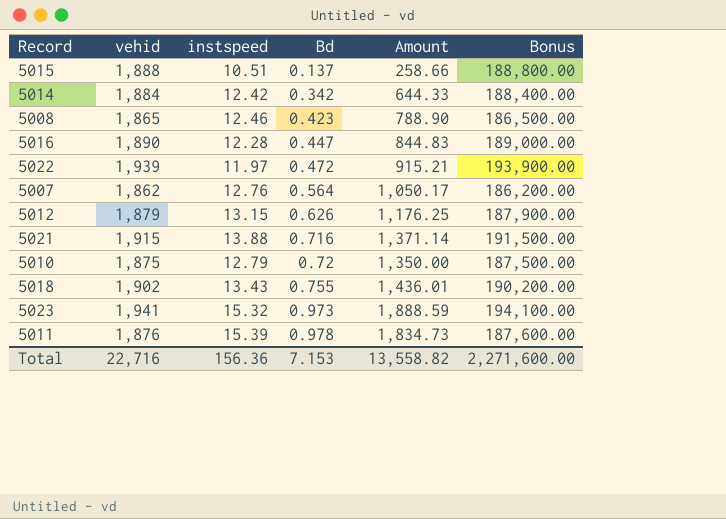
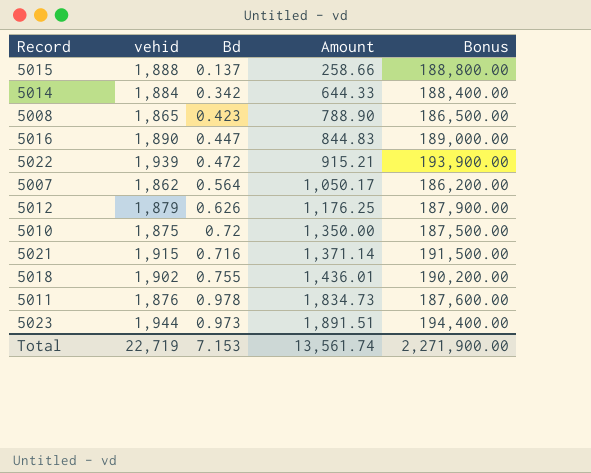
row order: Bd ascending -> Amount ascending
column instspeed | position: 3 -> none
5023 | vehid: 1,941 -> 1,944
5023 | Amount: 1,888.59 -> 1,891.51
5023 | Bonus: 194,100.00 -> 194,400.00
Total | vehid: 22,716 -> 22,719
Total | Amount: 13,558.82 -> 13,561.74
Total | Bonus: 2,271,600.00 -> 2,271,900.00

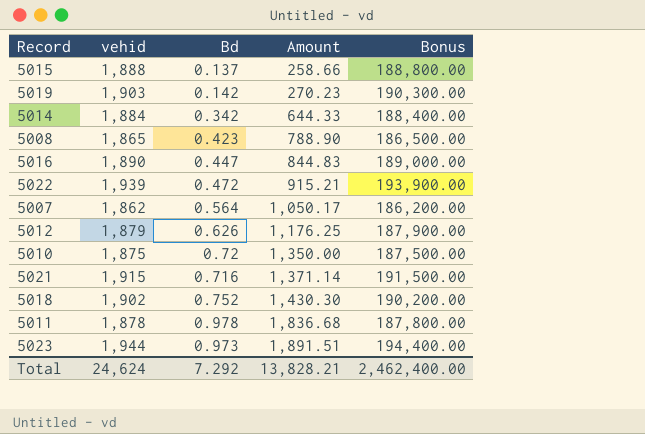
row 5019: none -> 1,903 | 0.142 | 270.23 | 190,300.00
5018 | Bd: 0.755 -> 0.752
5018 | Amount: 1,436.01 -> 1,430.30
5011 | vehid: 1,876 -> 1,878
5011 | Amount: 1,834.73 -> 1,836.68
5011 | Bonus: 187,600.00 -> 187,800.00
Total | vehid: 22,719 -> 24,624
Total | Bd: 7.153 -> 7.292
Total | Amount: 13,561.74 -> 13,828.21
Total | Bonus: 2,271,900.00 -> 2,462,400.00

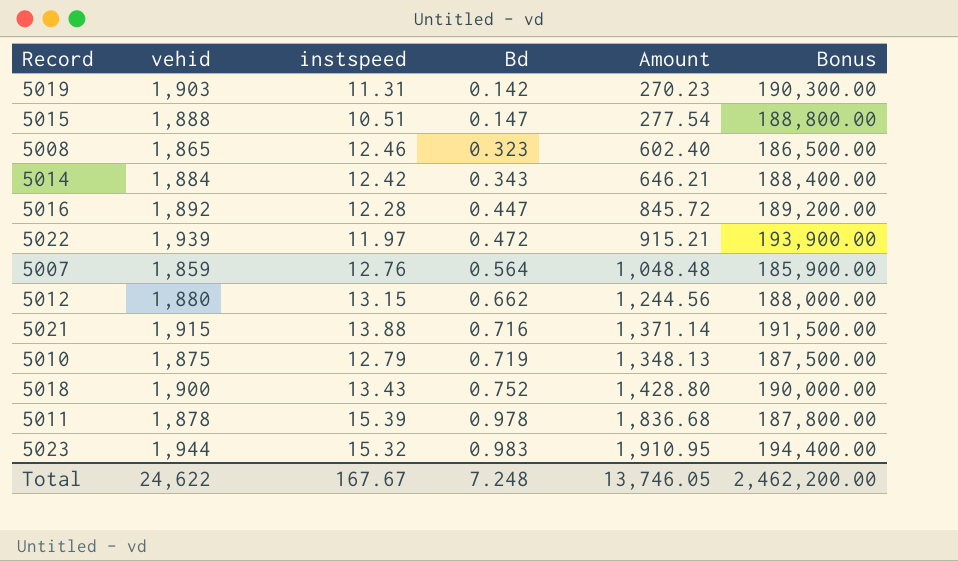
row order: Amount ascending -> Bd ascending
column instspeed | position: none -> 3
5015 | Bd: 0.137 -> 0.147
5015 | Amount: 258.66 -> 277.54
5008 | Bd: 0.423 -> 0.323
5008 | Amount: 788.90 -> 602.40
5014 | Bd: 0.342 -> 0.343
5014 | Amount: 644.33 -> 646.21
5016 | vehid: 1,890 -> 1,892
5016 | Amount: 844.83 -> 845.72
5016 | Bonus: 189,000.00 -> 189,200.00
5007 | vehid: 1,862 -> 1,859
5007 | Amount: 1,050.17 -> 1,048.48
5007 | Bonus: 186,200.00 -> 185,900.00
5012 | vehid: 1,879 -> 1,880
5012 | Bd: 0.626 -> 0.662
5012 | Amount: 1,176.25 -> 1,244.56
5012 | Bonus: 187,900.00 -> 188,000.00
5010 | Bd: 0.72 -> 0.719
5010 | Amount: 1,350.00 -> 1,348.13
5018 | vehid: 1,902 -> 1,900
5018 | Amount: 1,430.30 -> 1,428.80
5018 | Bonus: 190,200.00 -> 190,000.00
5023 | Bd: 0.973 -> 0.983
5023 | Amount: 1,891.51 -> 1,910.95
Total | vehid: 24,624 -> 24,622
Total | Bd: 7.292 -> 7.248
Total | Amount: 13,828.21 -> 13,746.05
Total | Bonus: 2,462,400.00 -> 2,462,200.00

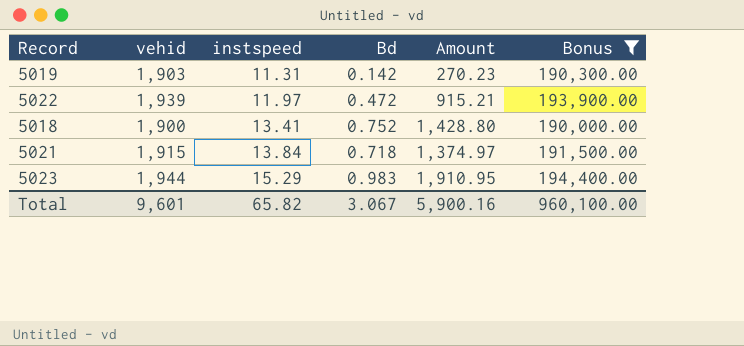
filter: none -> Bonus >= 190,000.00
row order: Bd ascending -> instspeed ascending
5018 | instspeed: 13.43 -> 13.41
5021 | instspeed: 13.88 -> 13.84
5021 | Bd: 0.716 -> 0.718
5021 | Amount: 1,371.14 -> 1,374.97
5023 | instspeed: 15.32 -> 15.29
Total | vehid: 24,622 -> 9,601
Total | instspeed: 167.67 -> 65.82
Total | Bd: 7.248 -> 3.067
Total | Amount: 13,746.05 -> 5,900.16
Total | Bonus: 2,462,200.00 -> 960,100.00

